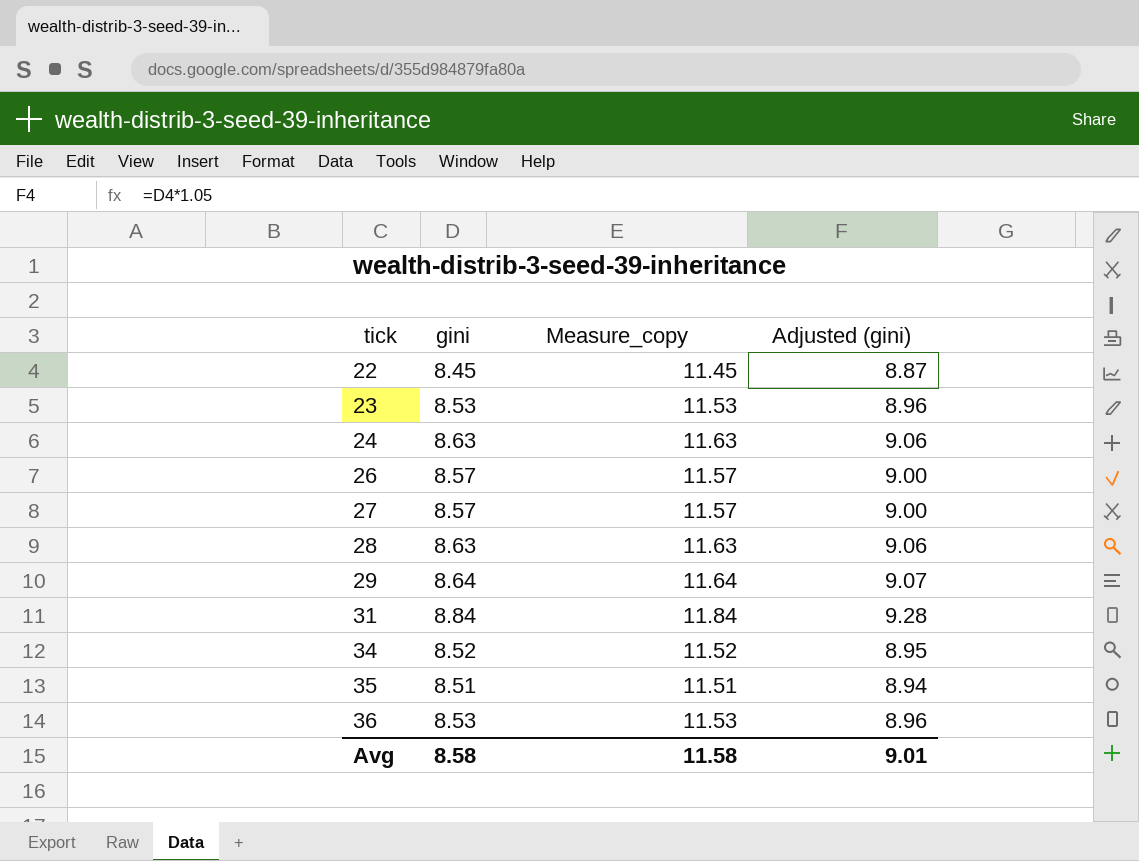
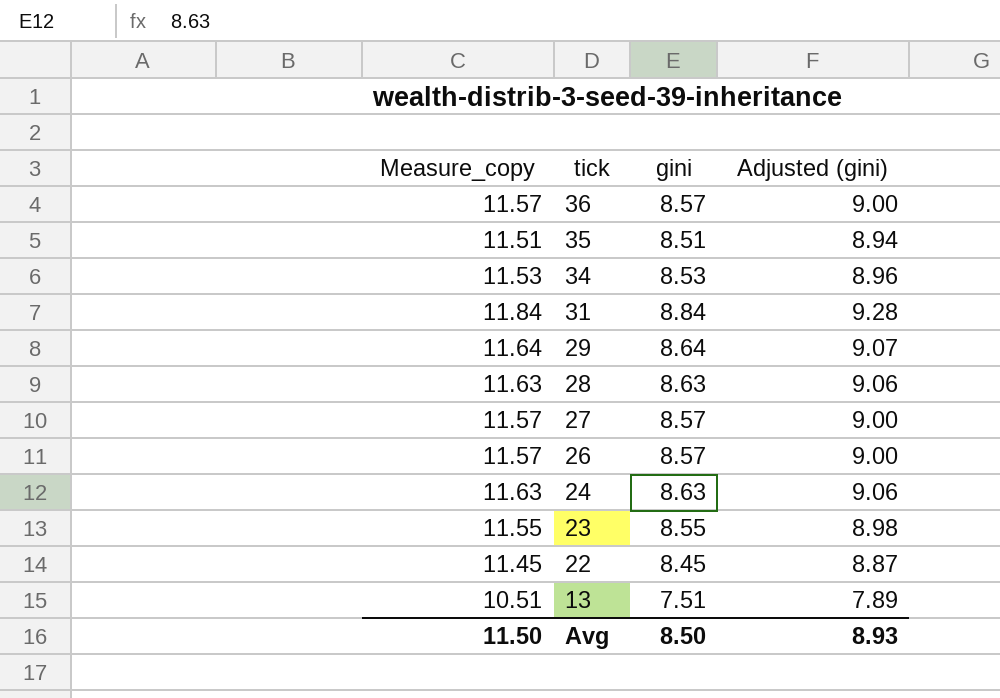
row order: tick ascending -> tick descending
column Measure_copy | position: 3 -> 1
36 | Measure_copy: 11.53 -> 11.57
36 | gini: 8.53 -> 8.57
36 | Adjusted (gini): 8.96 -> 9.00
34 | Measure_copy: 11.52 -> 11.53
34 | gini: 8.52 -> 8.53
34 | Adjusted (gini): 8.95 -> 8.96
23 | Measure_copy: 11.53 -> 11.55
23 | gini: 8.53 -> 8.55
23 | Adjusted (gini): 8.96 -> 8.98
row 13: none -> 10.51 | 7.51 | 7.89
Avg | Measure_copy: 11.58 -> 11.50
Avg | gini: 8.58 -> 8.50
Avg | Adjusted (gini): 9.01 -> 8.93

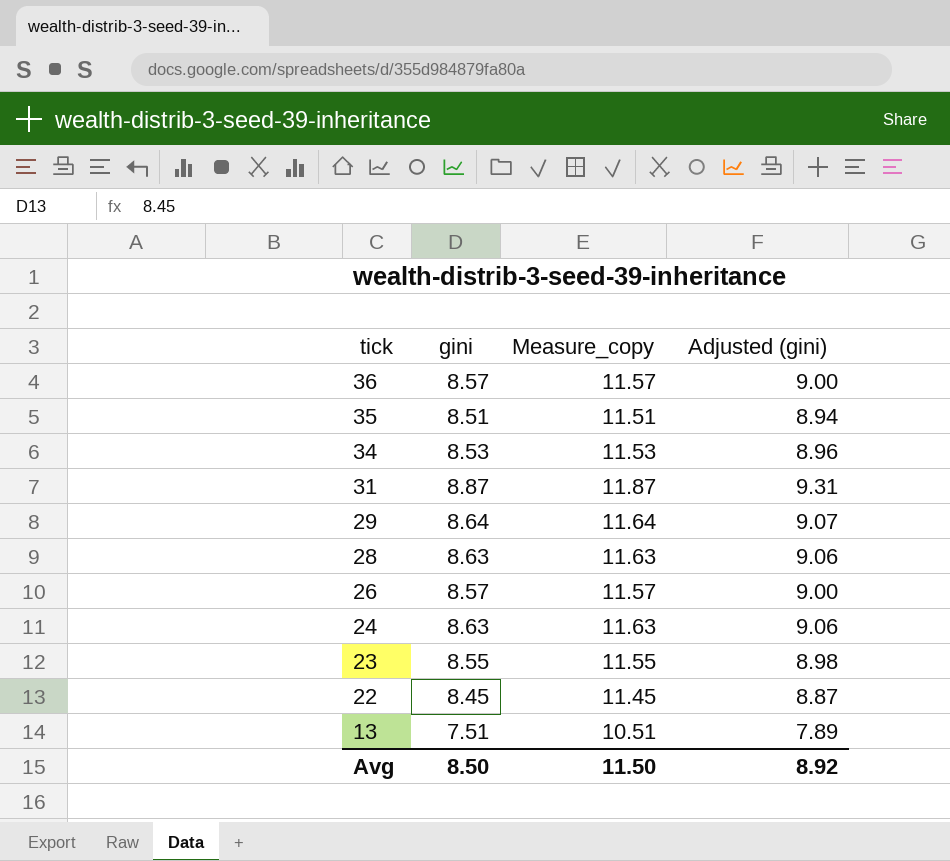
column Measure_copy | position: 1 -> 3
row 27: 11.57 | 8.57 | 9.00 -> none
31 | gini: 8.84 -> 8.87
31 | Measure_copy: 11.84 -> 11.87
31 | Adjusted (gini): 9.28 -> 9.31
Avg | Adjusted (gini): 8.93 -> 8.92

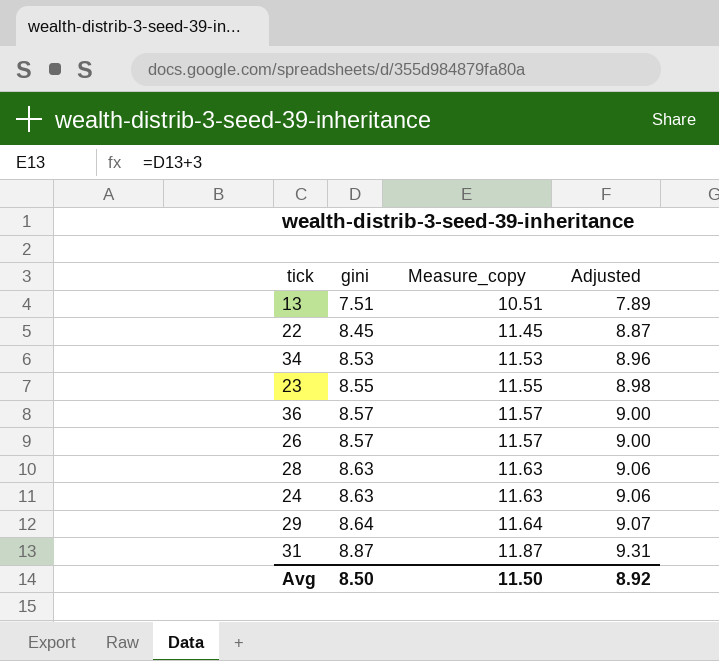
row order: tick descending -> gini ascending
column name: Adjusted (gini) -> Adjusted
row 35: 8.51 | 11.51 | 8.94 -> none

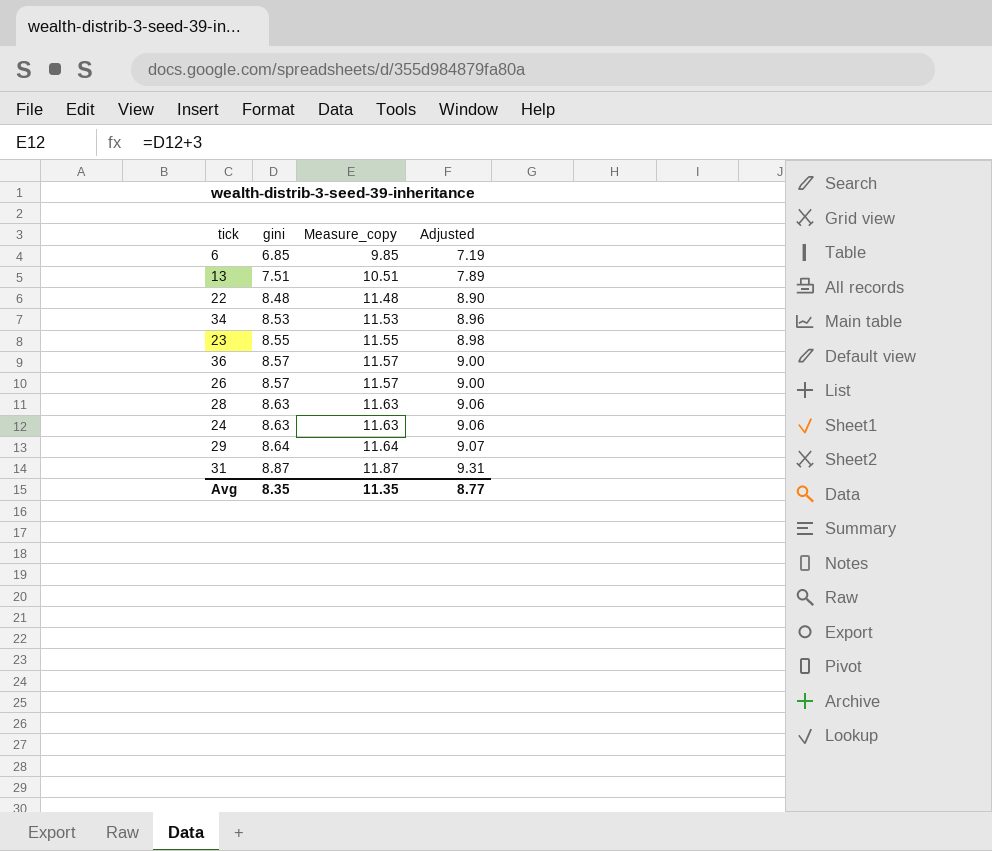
row 6: none -> 6.85 | 9.85 | 7.19
22 | gini: 8.45 -> 8.48
22 | Measure_copy: 11.45 -> 11.48
22 | Adjusted: 8.87 -> 8.90
Avg | gini: 8.50 -> 8.35
Avg | Measure_copy: 11.50 -> 11.35
Avg | Adjusted: 8.92 -> 8.77

